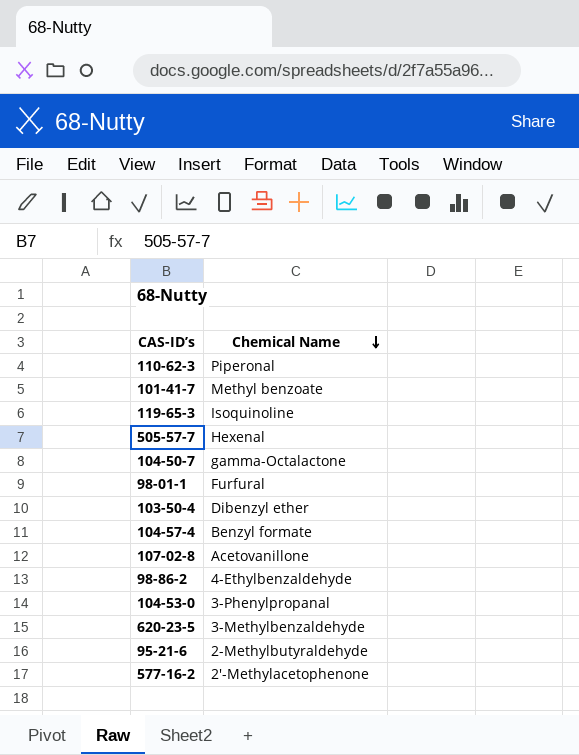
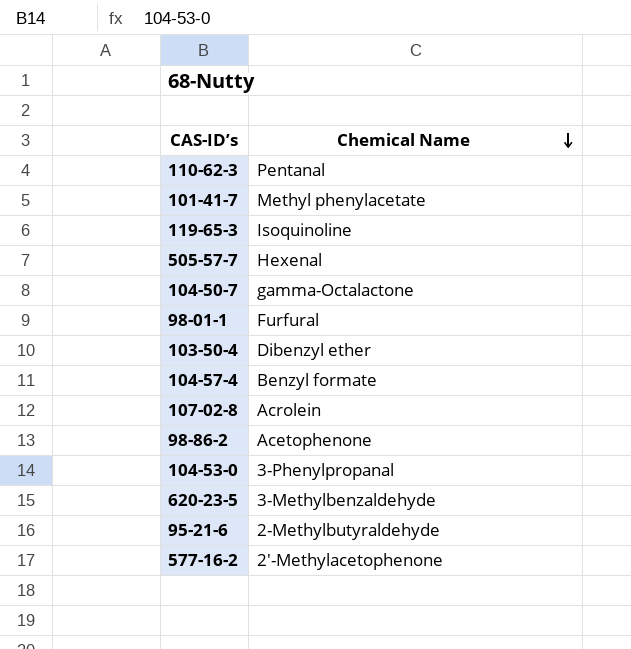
110-62-3 | Chemical Name: Piperonal -> Pentanal
101-41-7 | Chemical Name: Methyl benzoate -> Methyl phenylacetate
107-02-8 | Chemical Name: Acetovanillone -> Acrolein
98-86-2 | Chemical Name: 4-Ethylbenzaldehyde -> Acetophenone

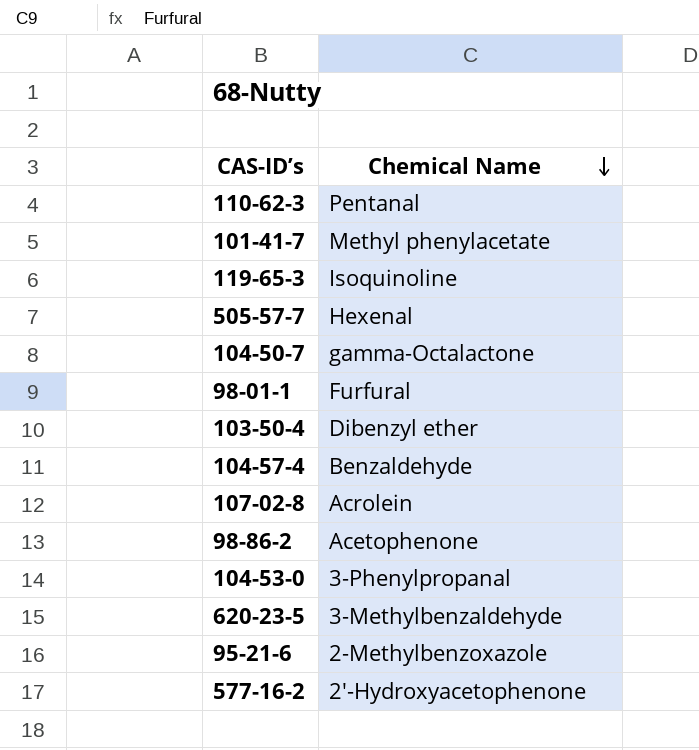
104-57-4 | Chemical Name: Benzyl formate -> Benzaldehyde
95-21-6 | Chemical Name: 2-Methylbutyraldehyde -> 2-Methylbenzoxazole
577-16-2 | Chemical Name: 2'-Methylacetophenone -> 2'-Hydroxyacetophenone

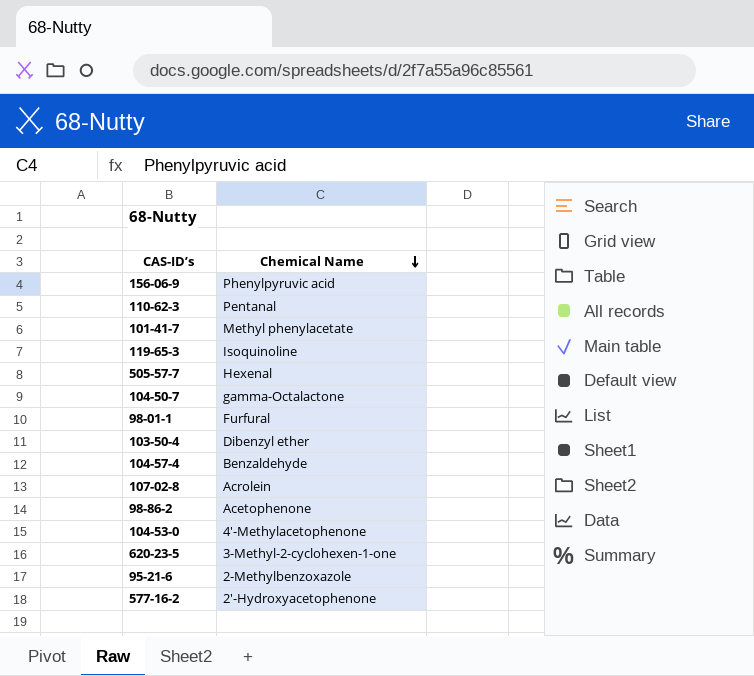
row 156-06-9: none -> Phenylpyruvic acid
104-53-0 | Chemical Name: 3-Phenylpropanal -> 4'-Methylacetophenone
620-23-5 | Chemical Name: 3-Methylbenzaldehyde -> 3-Methyl-2-cyclohexen-1-one

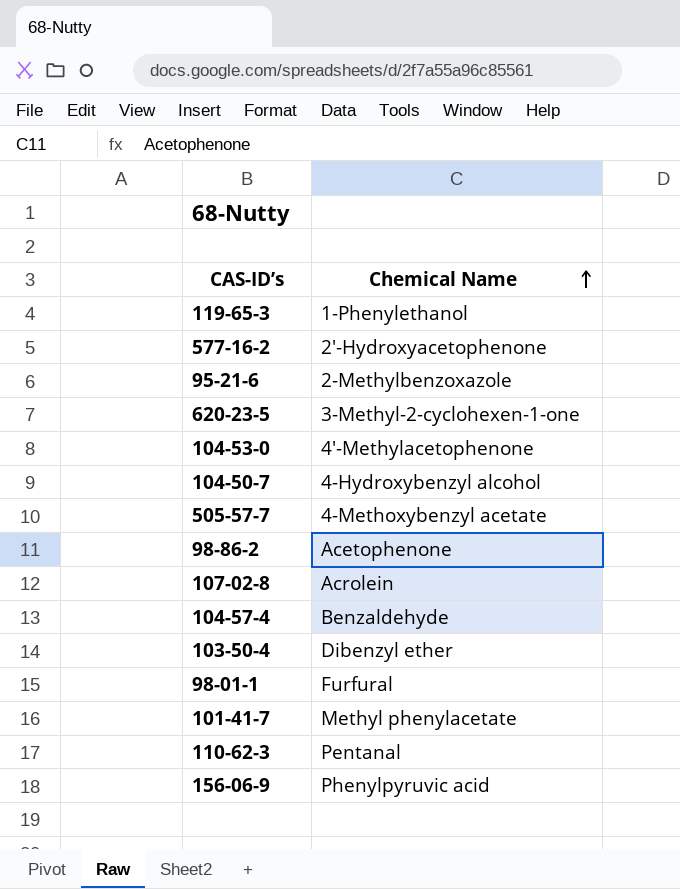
row order: Chemical Name descending -> Chemical Name ascending
119-65-3 | Chemical Name: Isoquinoline -> 1-Phenylethanol
104-50-7 | Chemical Name: gamma-Octalactone -> 4-Hydroxybenzyl alcohol
505-57-7 | Chemical Name: Hexenal -> 4-Methoxybenzyl acetate

